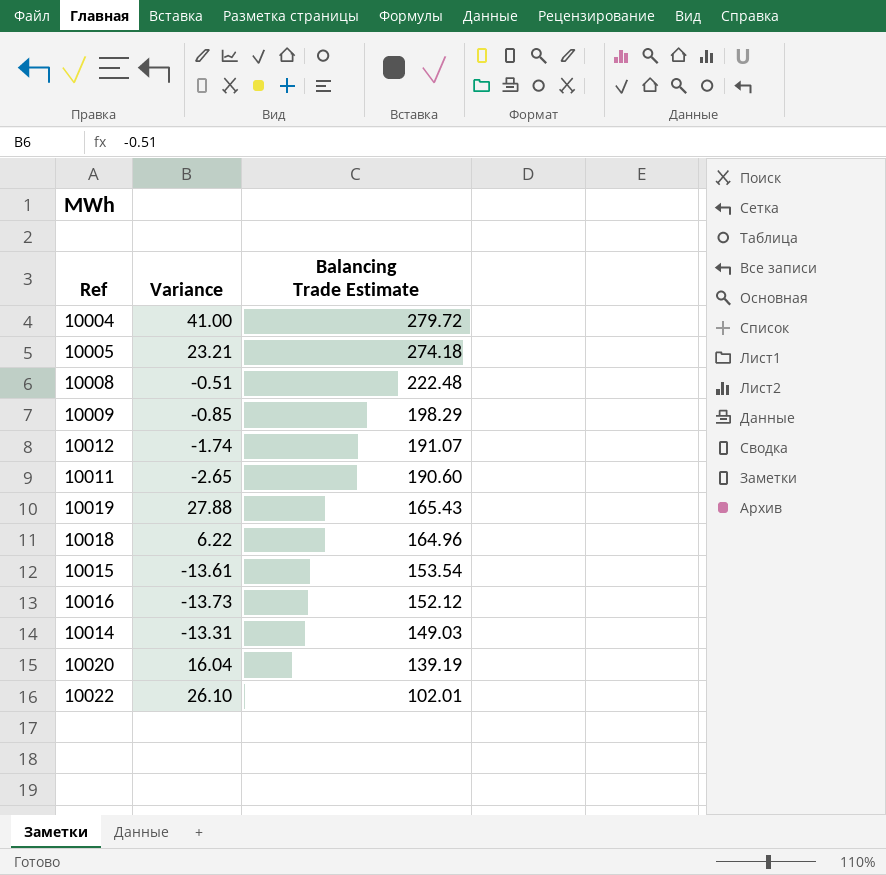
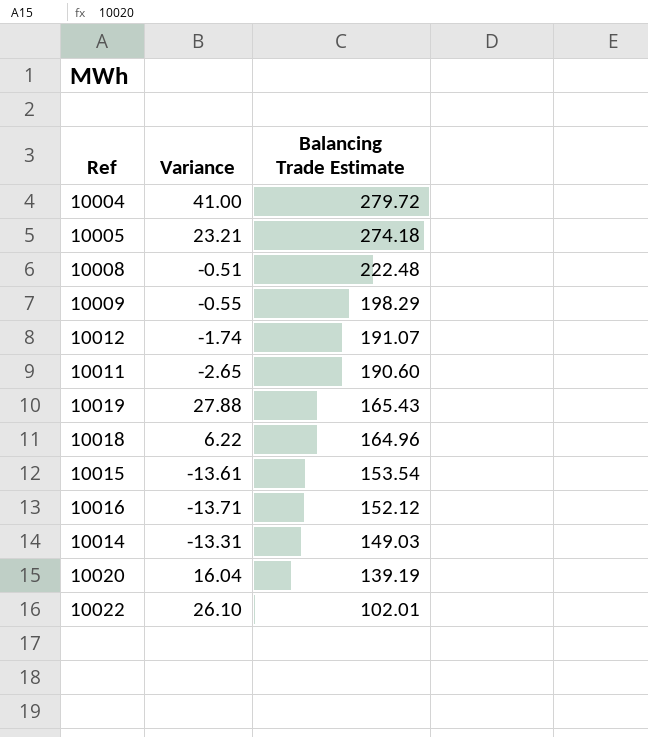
10009 | Variance: -0.85 -> -0.55
10016 | Variance: -13.73 -> -13.71

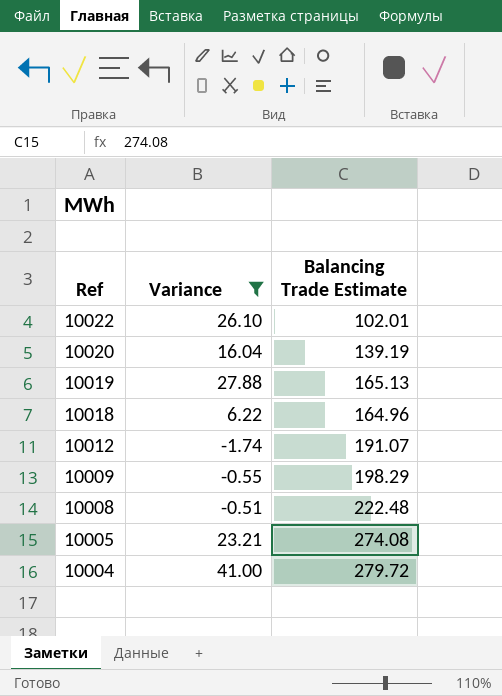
filter: none -> Variance >= -1.74
row order: Balancing Trade Estimate descending -> Ref descending
10019 | Balancing Trade Estimate: 165.43 -> 165.13
10005 | Balancing Trade Estimate: 274.18 -> 274.08

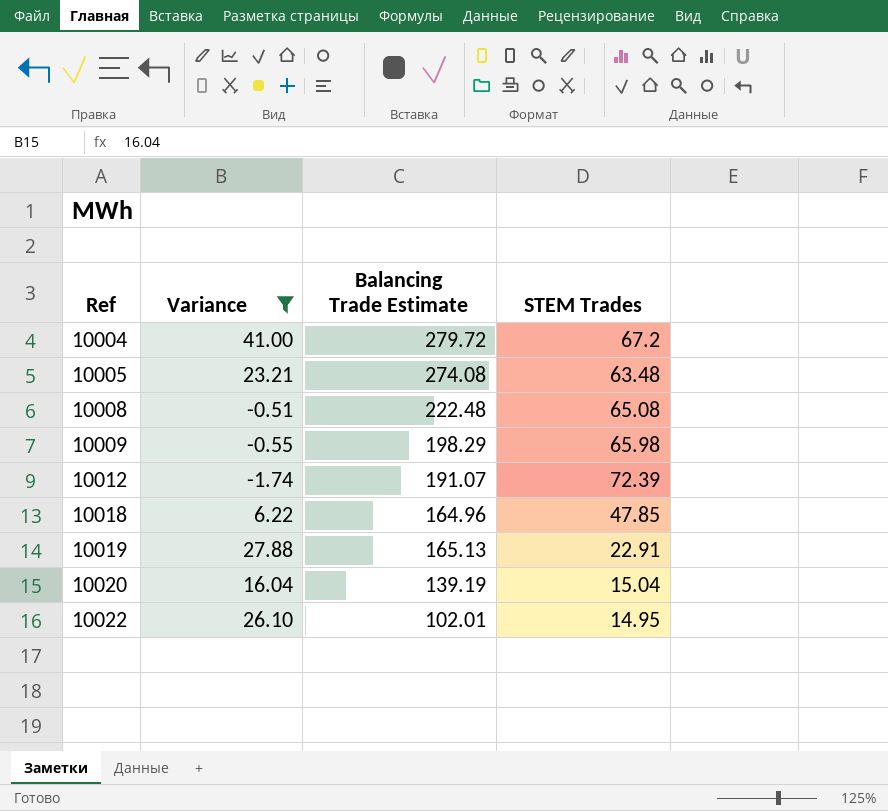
row order: Ref descending -> Ref ascending
column STEM Trades | position: none -> 4

